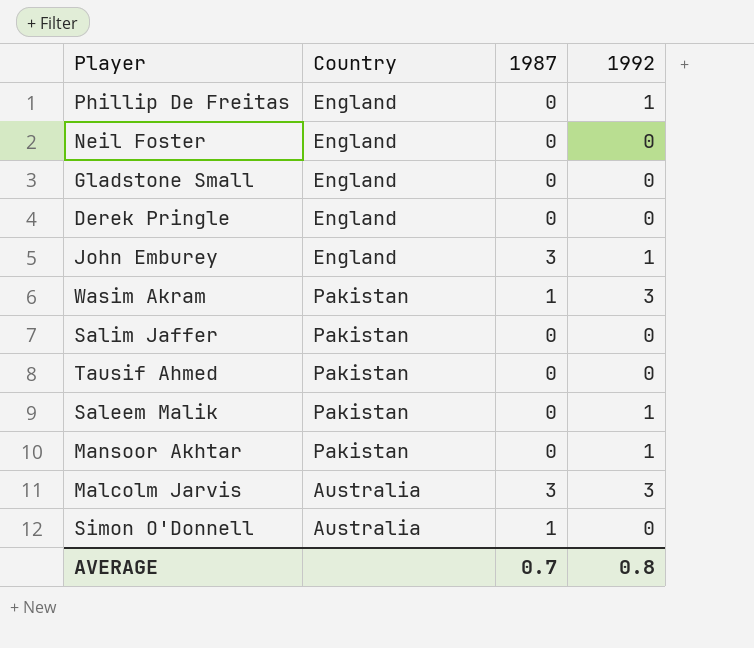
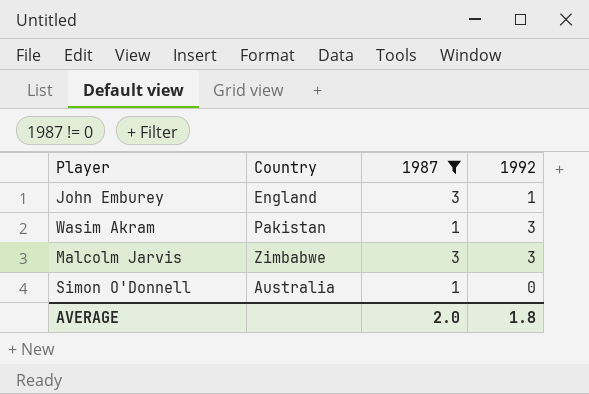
filter: none -> 1987 != 0
Malcolm Jarvis | Country: Australia -> Zimbabwe
AVERAGE | 1987: 0.7 -> 2.0
AVERAGE | 1992: 0.8 -> 1.8

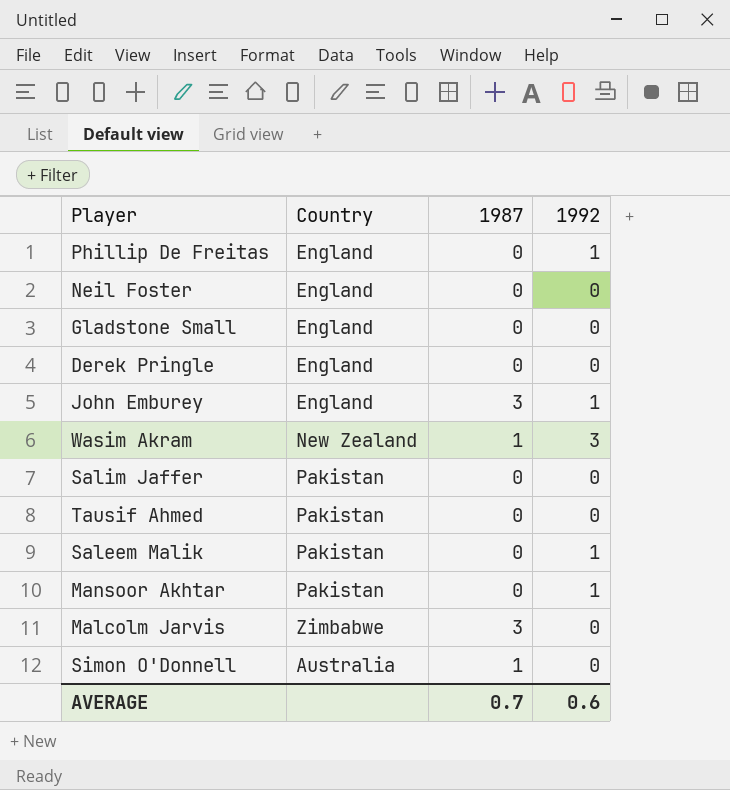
filter: 1987 != 0 -> none
Wasim Akram | Country: Pakistan -> New Zealand
Malcolm Jarvis | 1992: 3 -> 0
AVERAGE | 1987: 2.0 -> 0.7
AVERAGE | 1992: 1.8 -> 0.6

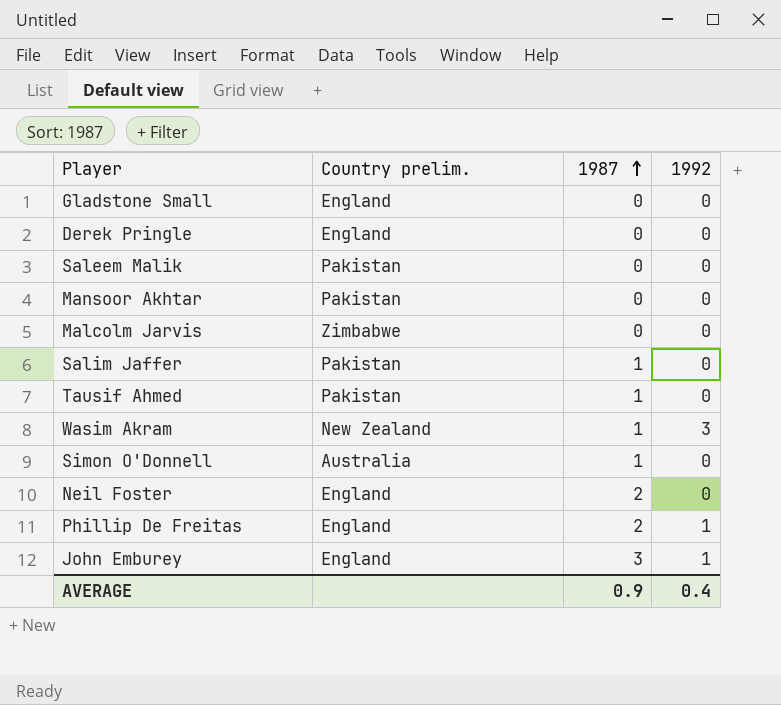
row order: none -> 1987 ascending
column name: Country -> Country prelim.
Saleem Malik | 1992: 1 -> 0
Mansoor Akhtar | 1992: 1 -> 0
Malcolm Jarvis | 1987: 3 -> 0
Salim Jaffer | 1987: 0 -> 1
Tausif Ahmed | 1987: 0 -> 1
Neil Foster | 1987: 0 -> 2
Phillip De Freitas | 1987: 0 -> 2
AVERAGE | 1987: 0.7 -> 0.9
AVERAGE | 1992: 0.6 -> 0.4

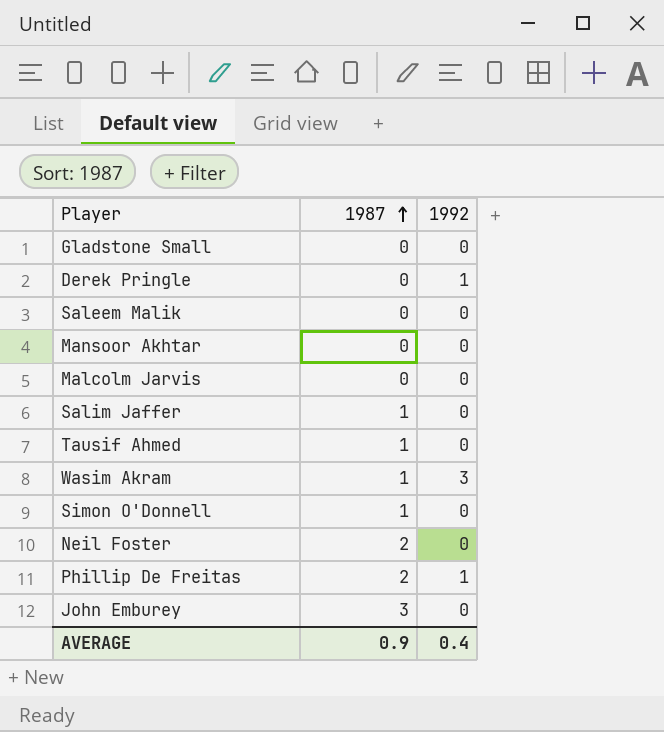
column Country prelim. | position: 2 -> none
Derek Pringle | 1992: 0 -> 1
John Emburey | 1992: 1 -> 0

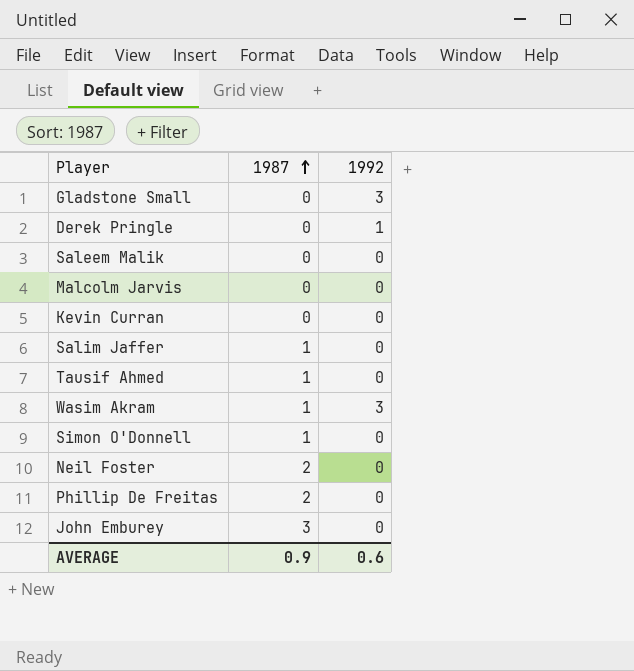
row Mansoor Akhtar: 0 | 0 -> none
Gladstone Small | 1992: 0 -> 3
row Kevin Curran: none -> 0 | 0
Phillip De Freitas | 1992: 1 -> 0
AVERAGE | 1992: 0.4 -> 0.6

